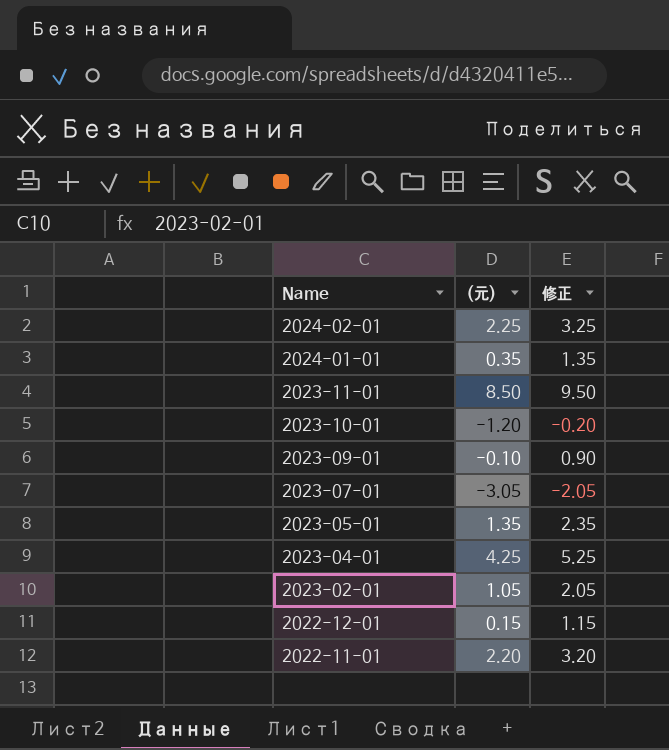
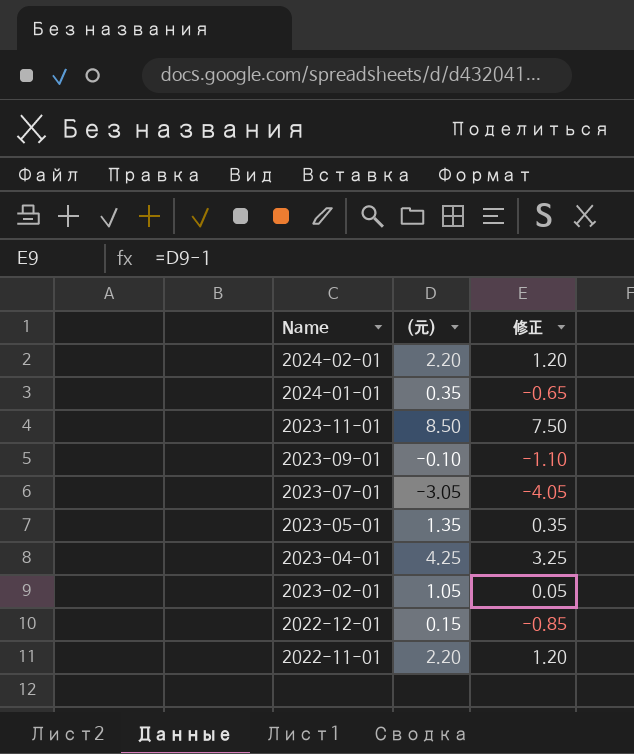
column 修正 | formula: [(元)] + 1 -> [(元)] - 1
row 2023-10-01: -1.20 | -0.20 -> none
2024-02-01 | (元): 2.25 -> 2.20

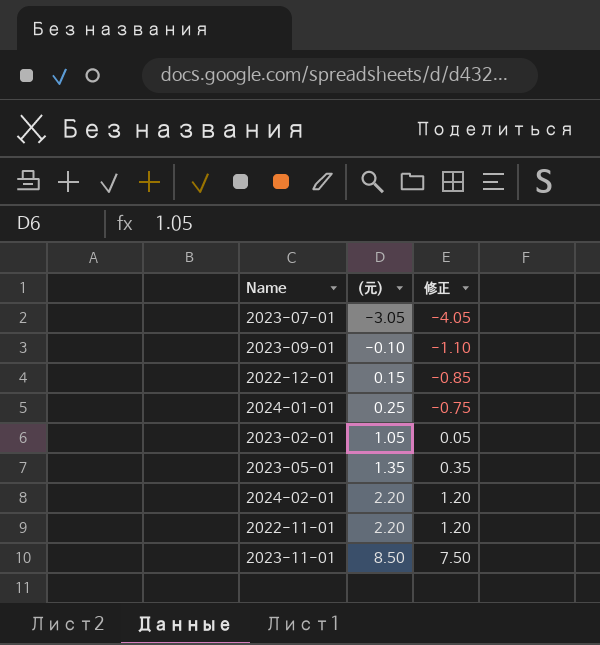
row order: Name descending -> (元) ascending
row 2023-04-01: 4.25 | 3.25 -> none
2024-01-01 | (元): 0.35 -> 0.25
2024-01-01 | 修正: -0.65 -> -0.75

